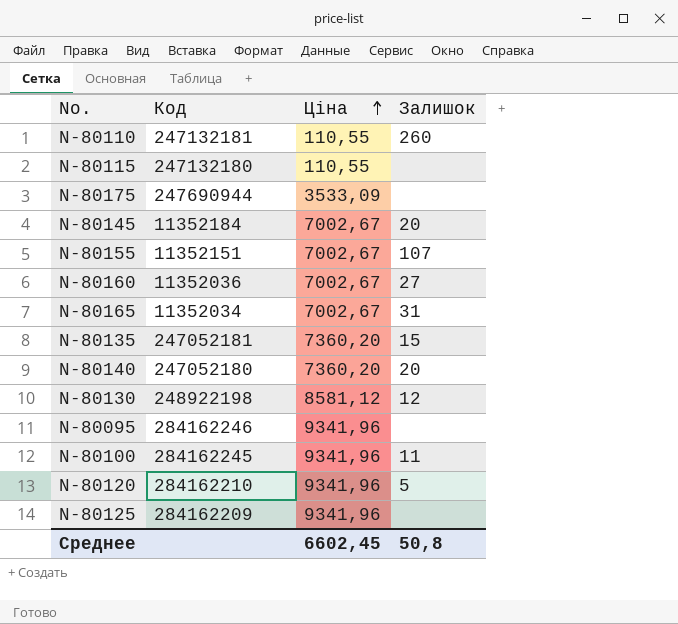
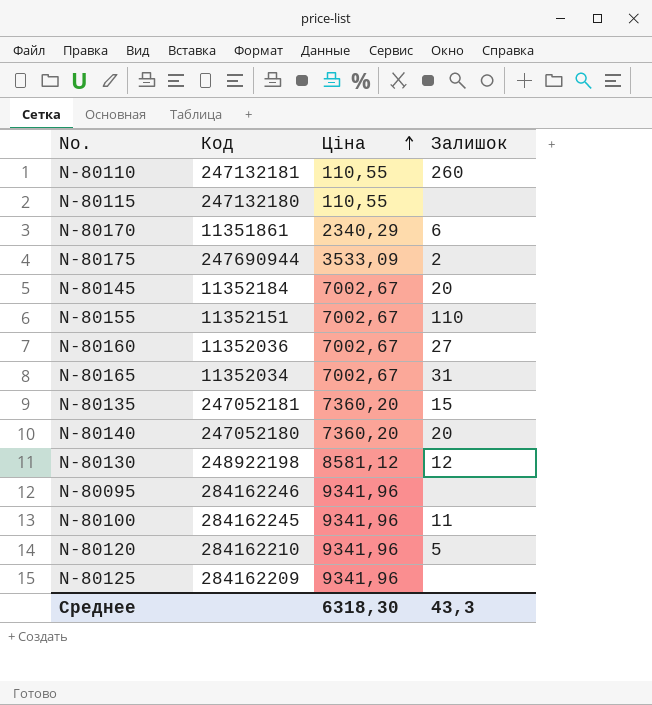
row N-80170: none -> 11351861 | 2340,29 | 6
N-80175 | Залишок: none -> 2
N-80155 | Залишок: 107 -> 110
Среднее | Ціна: 6602,45 -> 6318,30
Среднее | Залишок: 50,8 -> 43,3

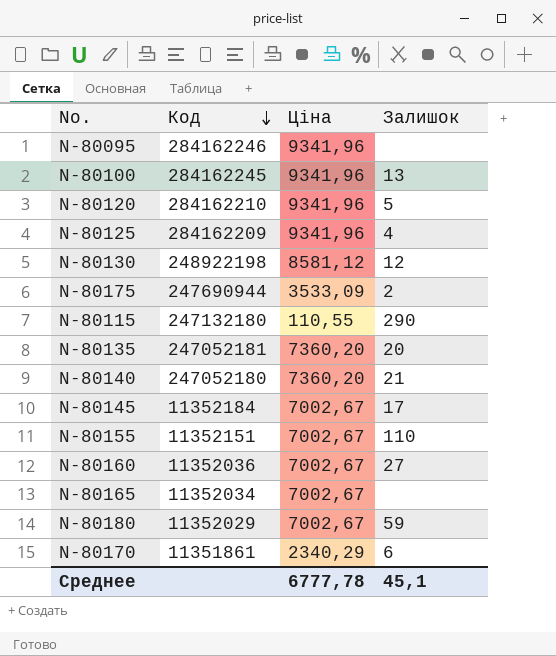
row order: Ціна ascending -> Код descending
row N-80110: 247132181 | 110,55 | 260 -> none
N-80100 | Залишок: 11 -> 13
N-80125 | Залишок: none -> 4
N-80115 | Залишок: none -> 290
N-80135 | Залишок: 15 -> 20
N-80140 | Залишок: 20 -> 21
N-80145 | Залишок: 20 -> 17
N-80165 | Залишок: 31 -> none
row N-80180: none -> 11352029 | 7002,67 | 59
Среднее | Ціна: 6318,30 -> 6777,78
Среднее | Залишок: 43,3 -> 45,1

